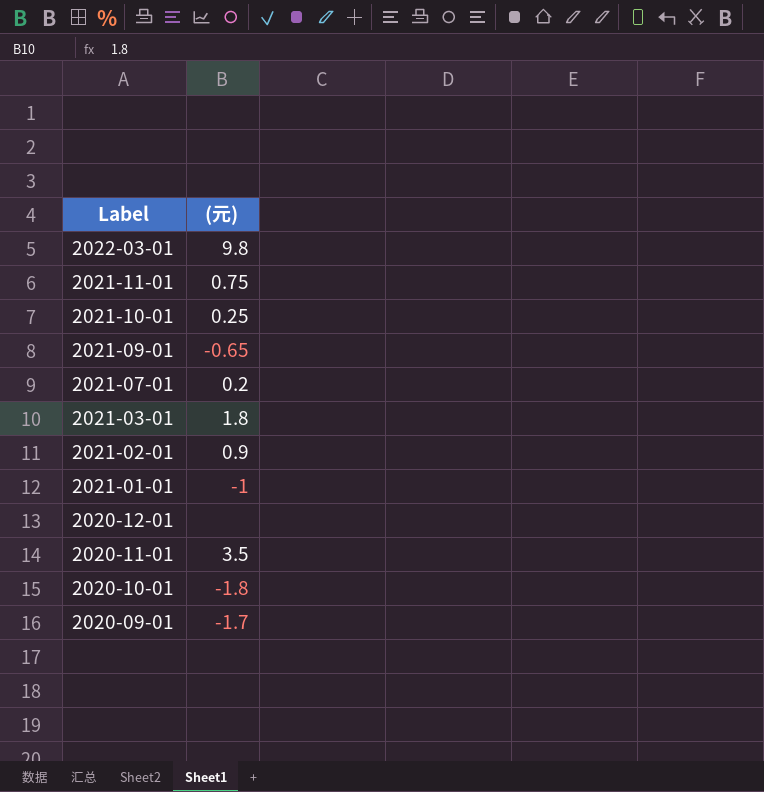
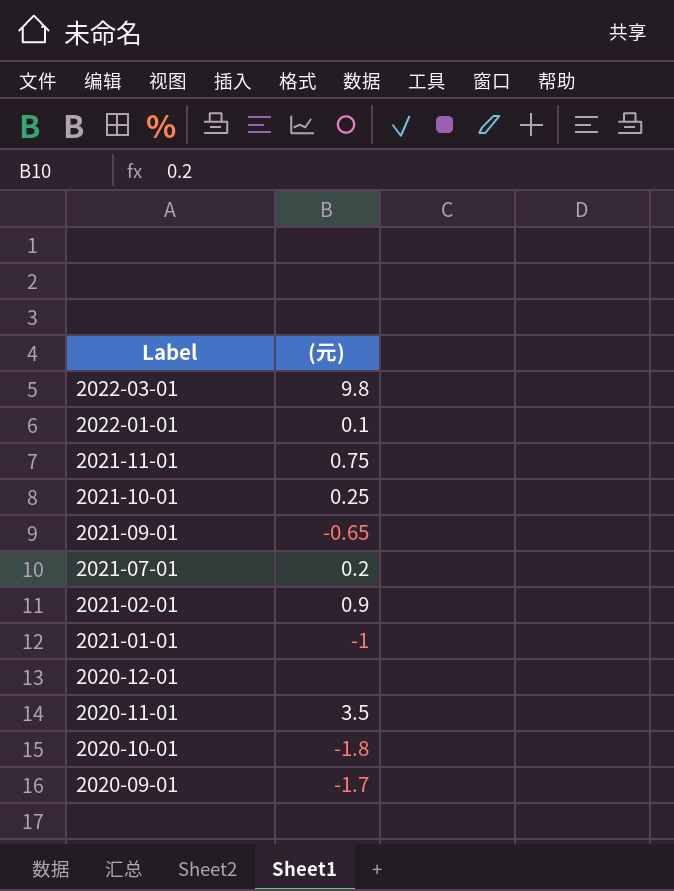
row 2021-03-01: 1.8 -> none
row 2022-01-01: none -> 0.1

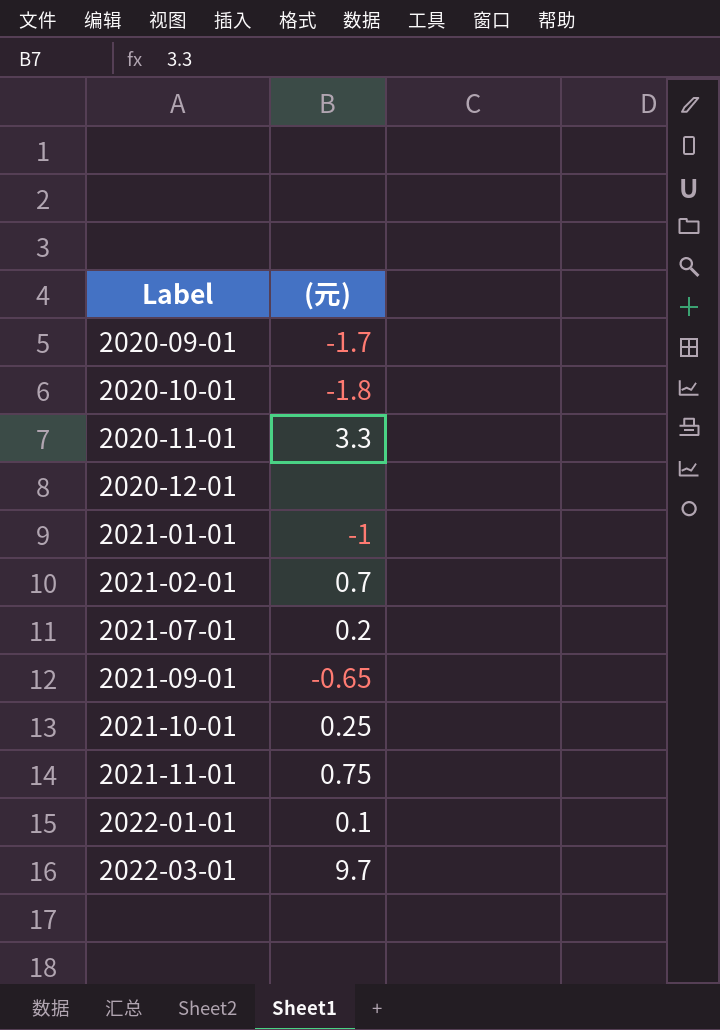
row order: Label descending -> Label ascending
2020-11-01 | (元): 3.5 -> 3.3
2021-02-01 | (元): 0.9 -> 0.7
2022-03-01 | (元): 9.8 -> 9.7

